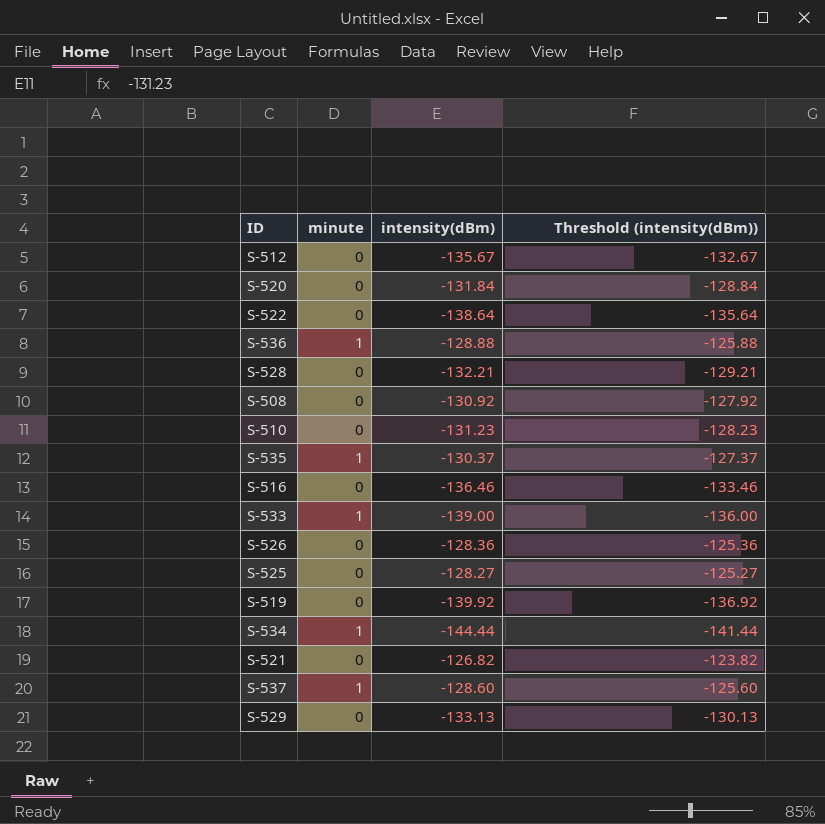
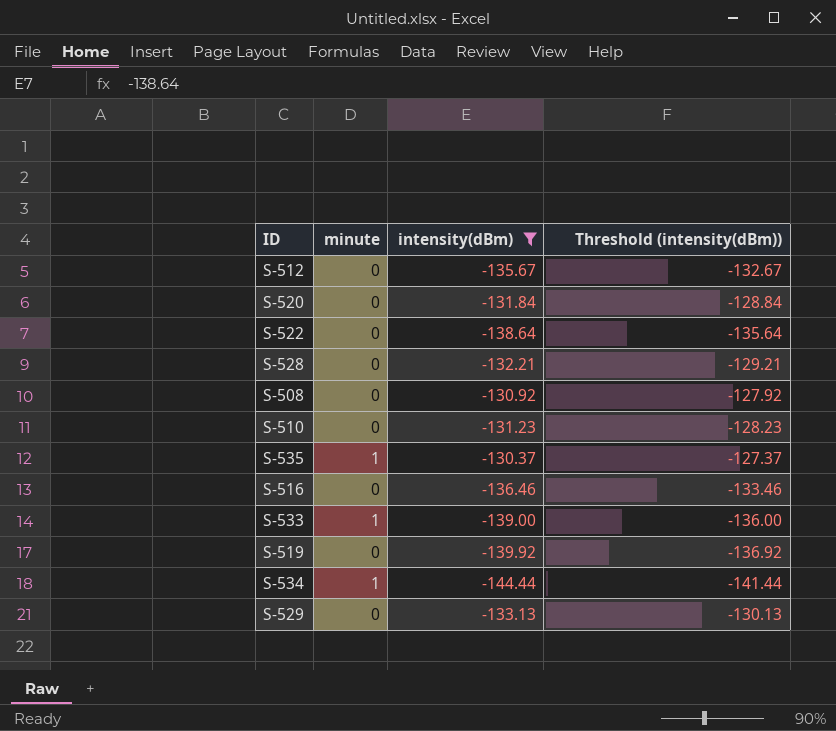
filter: none -> intensity(dBm) <= -130.37

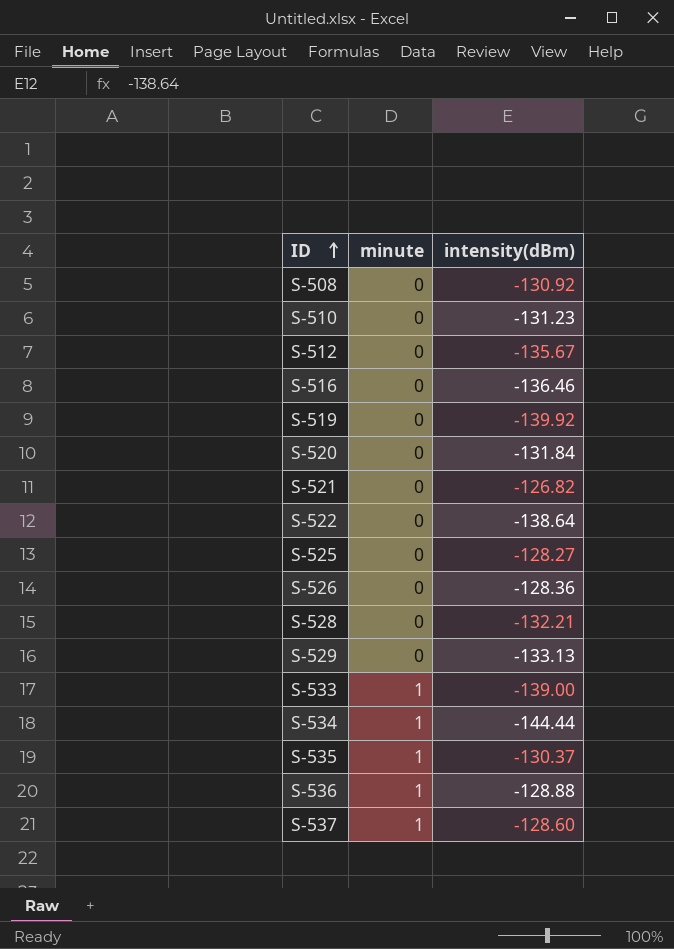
filter: intensity(dBm) <= -130.37 -> none
row order: none -> ID ascending
column Threshold (intensity(dBm)) | formula: [intensity(dBm)] + 3 -> none

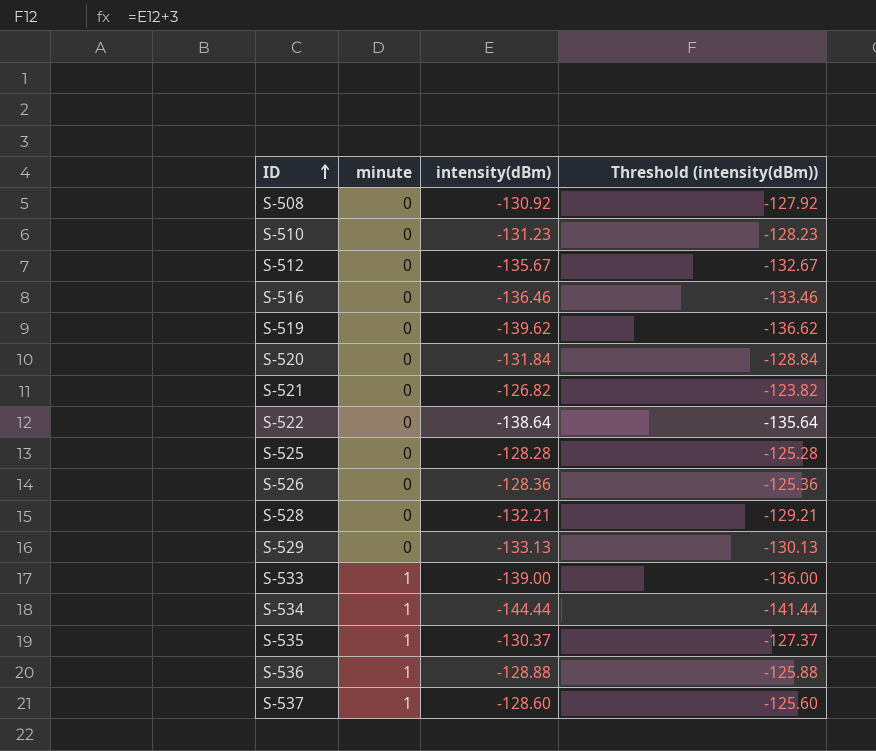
column Threshold (intensity(dBm)) | formula: none -> [intensity(dBm)] + 3
S-519 | intensity(dBm): -139.92 -> -139.62
S-525 | intensity(dBm): -128.27 -> -128.28

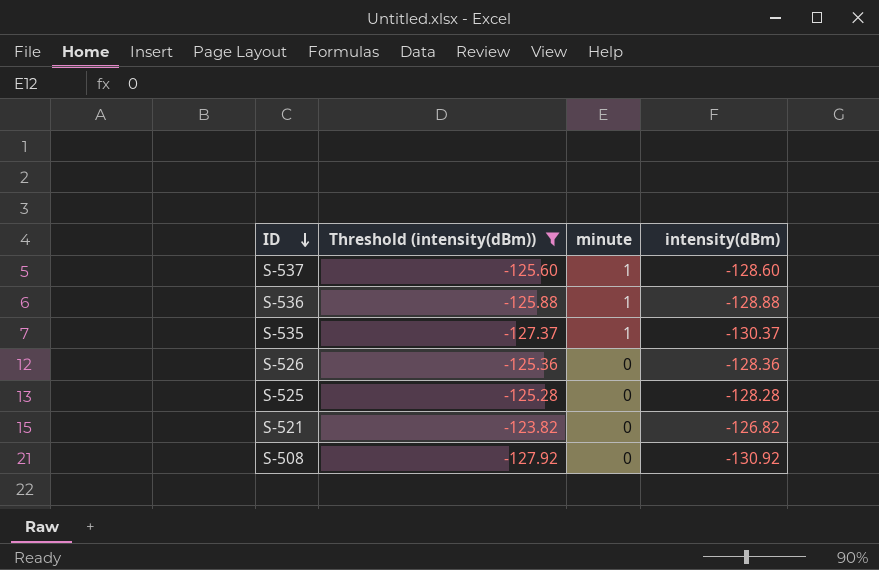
filter: none -> Threshold (intensity(dBm)) >= -127.92
row order: ID ascending -> ID descending
column Threshold (intensity(dBm)) | position: 4 -> 2

